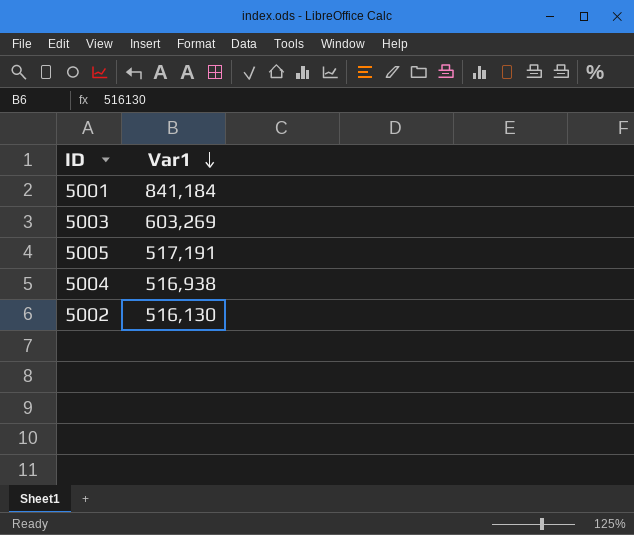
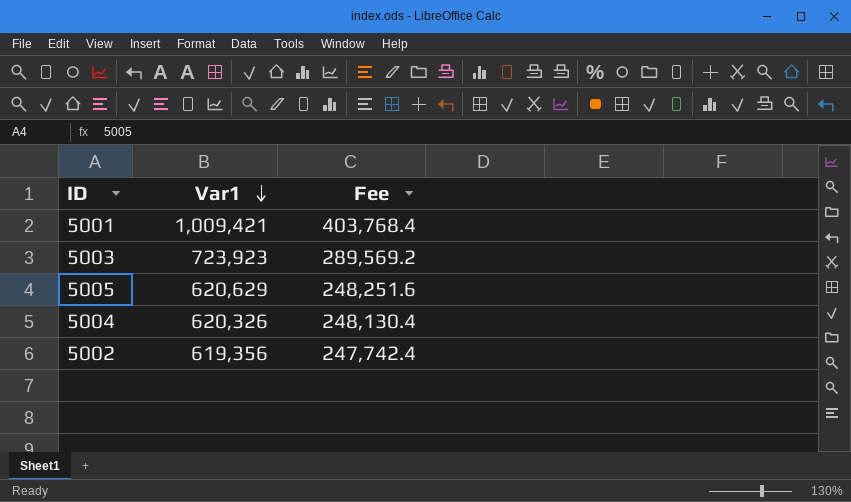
column Fee | formula: none -> [Var1] * 0.4
5001 | Var1: 841,184 -> 1,009,421
5003 | Var1: 603,269 -> 723,923
5005 | Var1: 517,191 -> 620,629
5004 | Var1: 516,938 -> 620,326
5002 | Var1: 516,130 -> 619,356

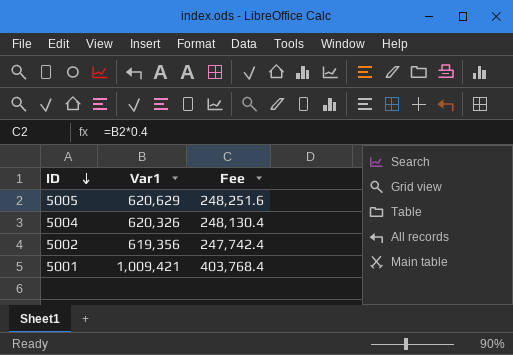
row order: Var1 descending -> ID descending
row 5003: 723,923 | 289,569.2 -> none

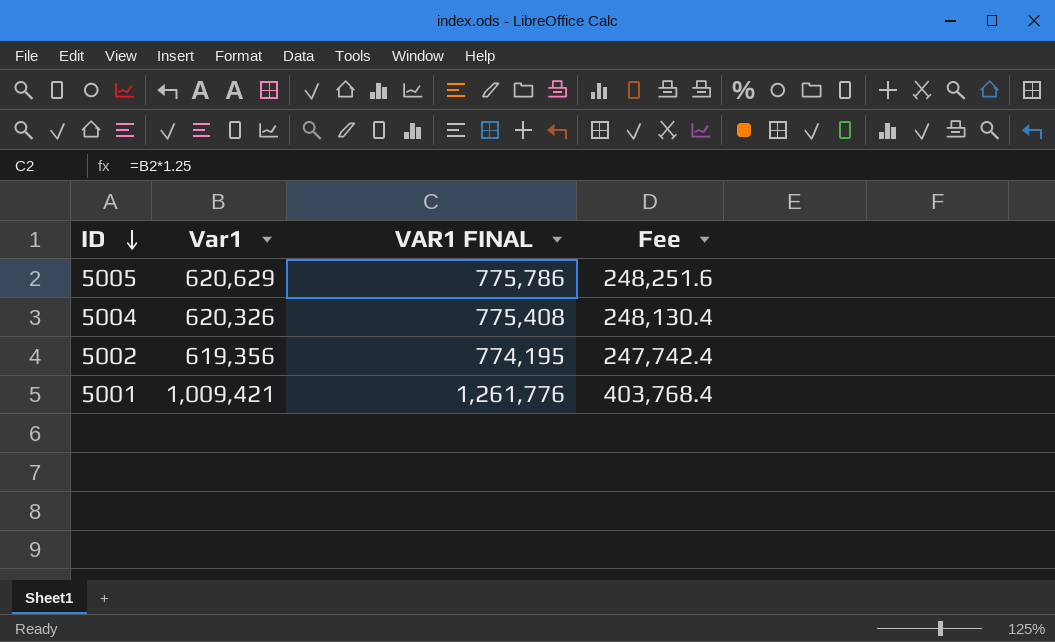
column VAR1 FINAL | formula: none -> [Var1] * 1.25

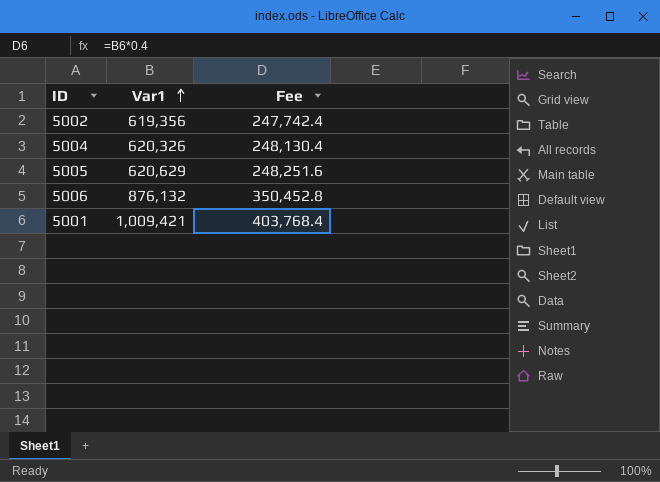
row order: ID descending -> Var1 ascending
column VAR1 FINAL | formula: [Var1] * 1.25 -> none
row 5006: none -> 876,132 | 350,452.8

